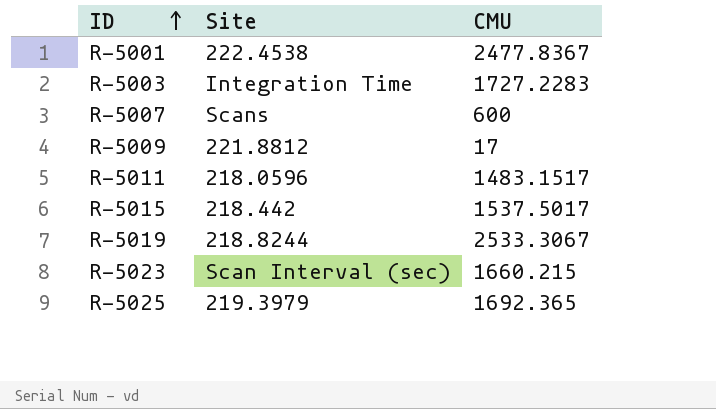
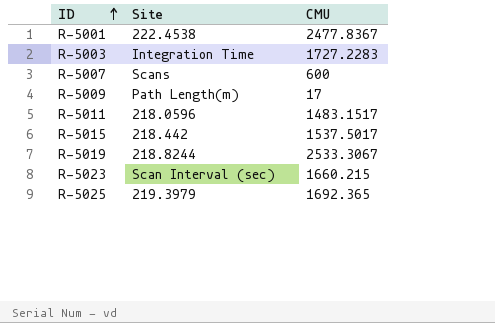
R-5009 | Site: 221.8812 -> Path Length(m)

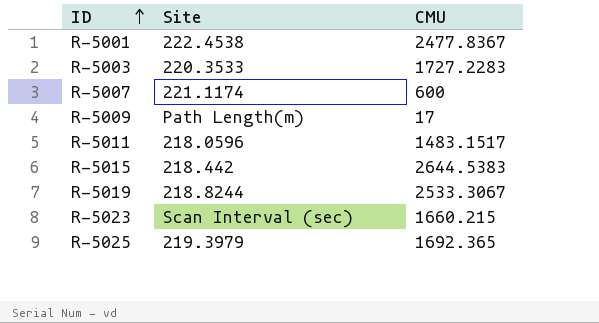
R-5003 | Site: Integration Time -> 220.3533
R-5007 | Site: Scans -> 221.1174
R-5015 | CMU: 1537.5017 -> 2644.5383

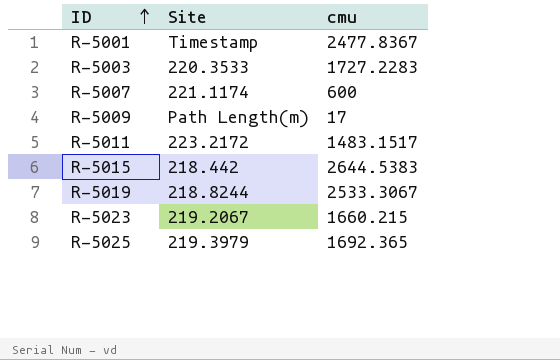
column name: CMU -> cmu
R-5001 | Site: 222.4538 -> Timestamp
R-5011 | Site: 218.0596 -> 223.2172
R-5023 | Site: Scan Interval (sec) -> 219.2067

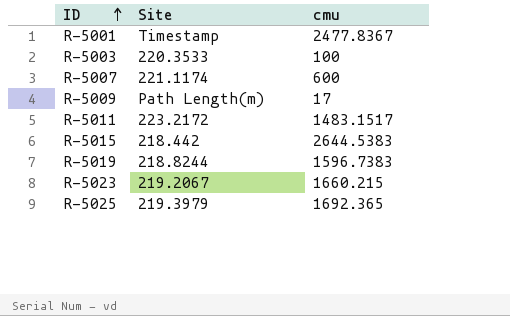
R-5003 | cmu: 1727.2283 -> 100
R-5019 | cmu: 2533.3067 -> 1596.7383

